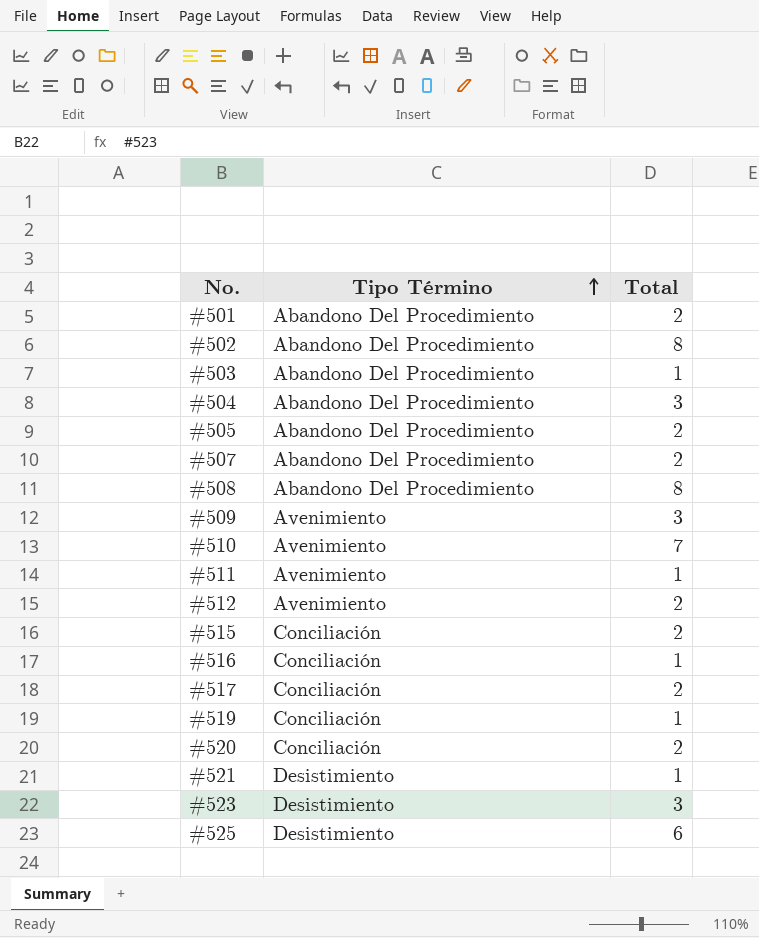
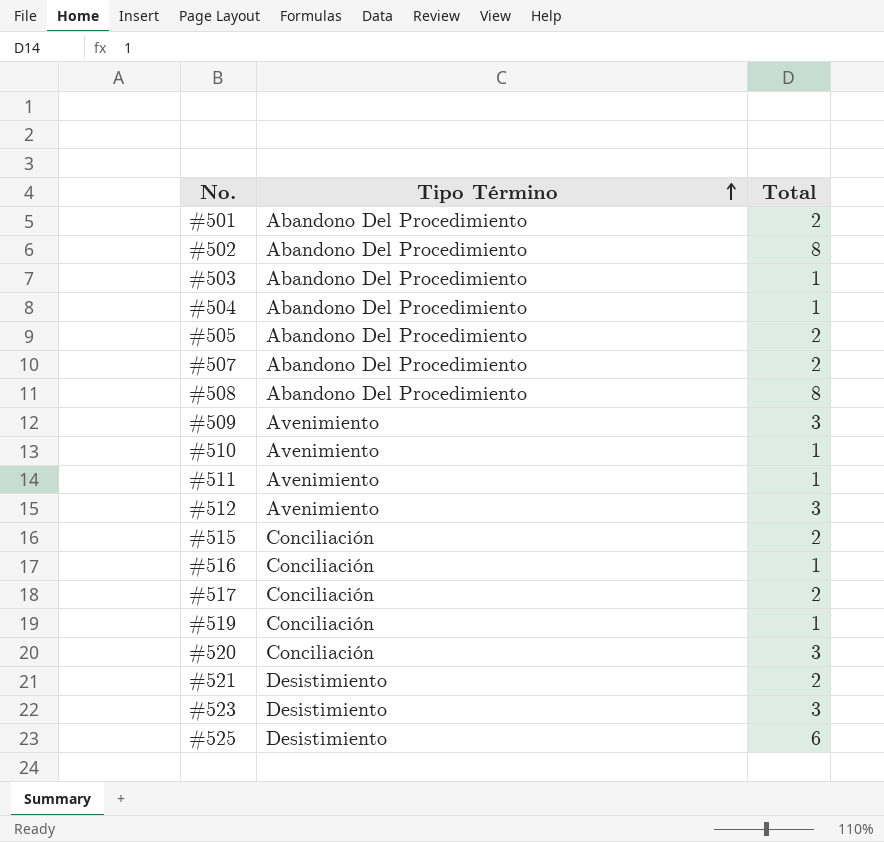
#504 | Total: 3 -> 1
#510 | Total: 7 -> 1
#512 | Total: 2 -> 3
#520 | Total: 2 -> 3
#521 | Total: 1 -> 2

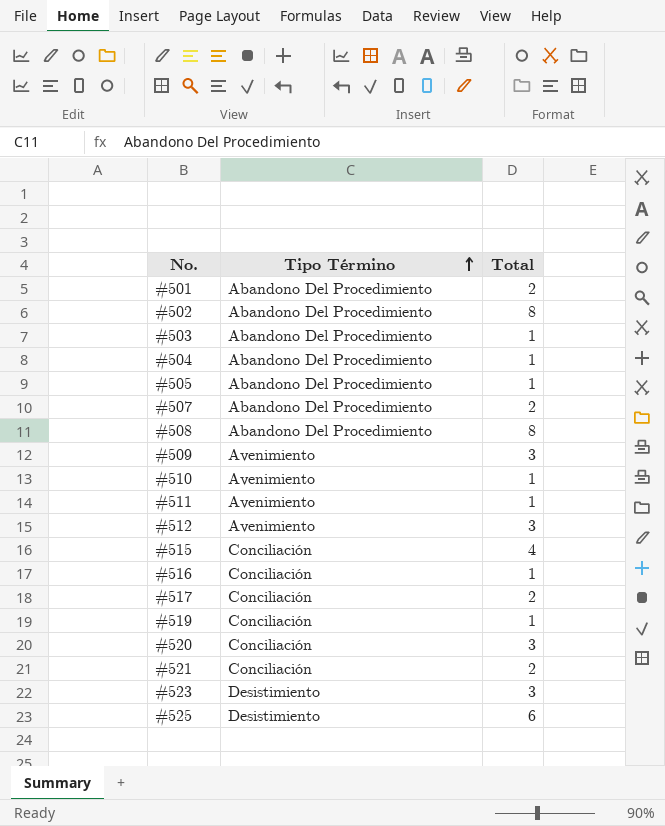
#505 | Total: 2 -> 1
#515 | Total: 2 -> 4
#521 | Tipo Término: Desistimiento -> Conciliación

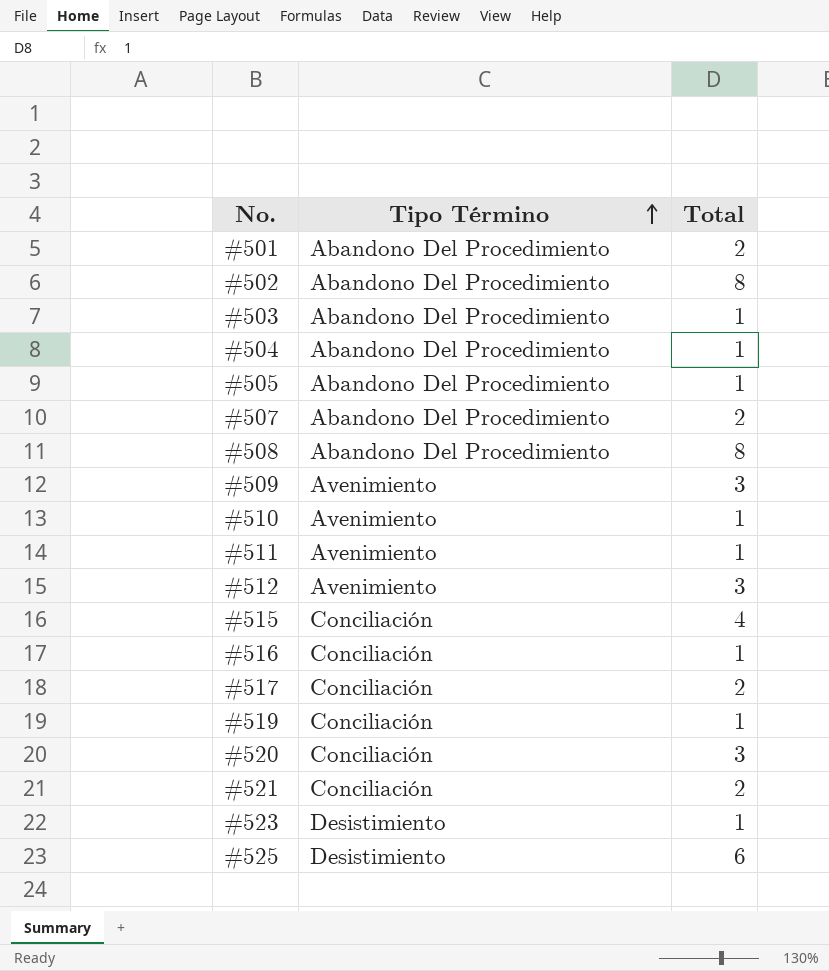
#523 | Total: 3 -> 1

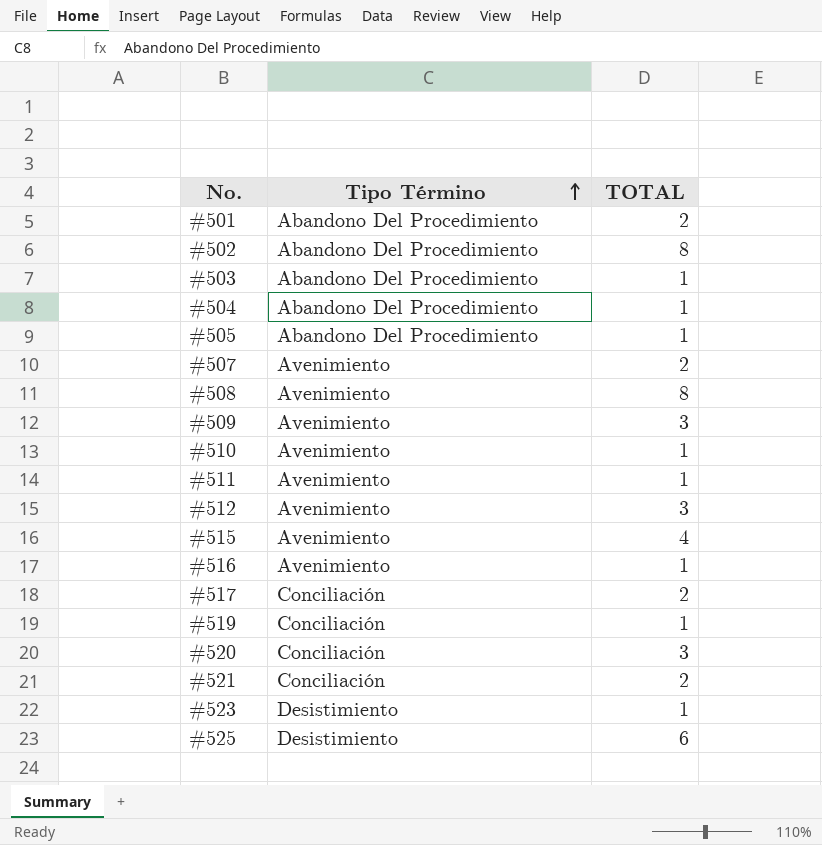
column name: Total -> TOTAL
#507 | Tipo Término: Abandono Del Procedimiento -> Avenimiento
#508 | Tipo Término: Abandono Del Procedimiento -> Avenimiento
#515 | Tipo Término: Conciliación -> Avenimiento
#516 | Tipo Término: Conciliación -> Avenimiento

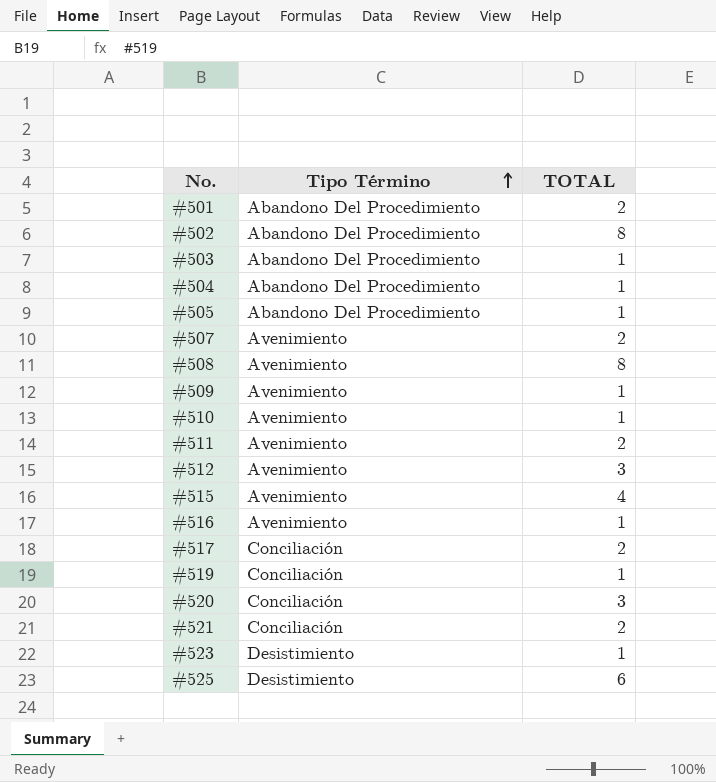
#509 | TOTAL: 3 -> 1
#511 | TOTAL: 1 -> 2

